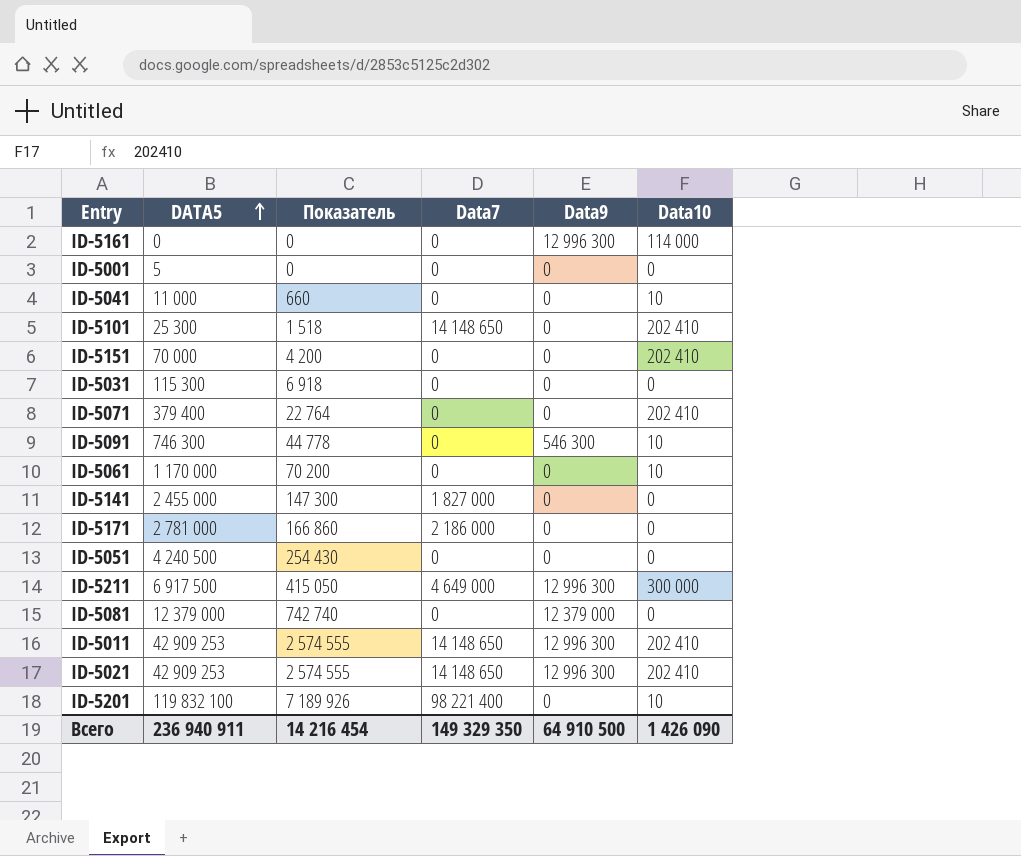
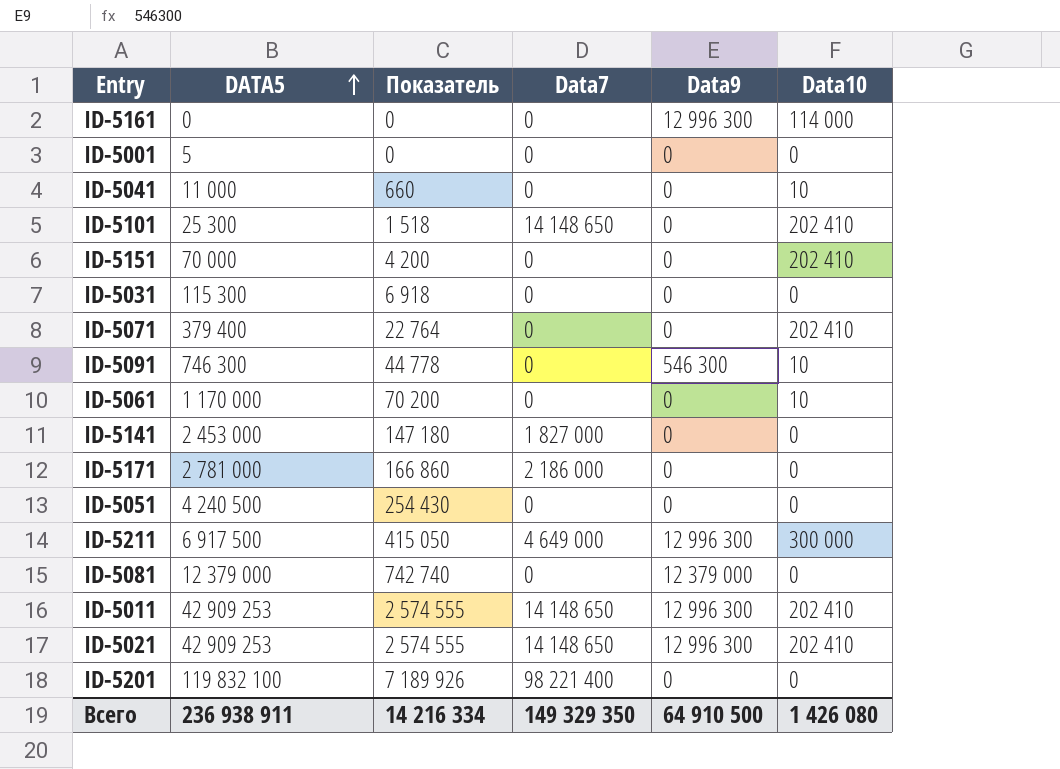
ID-5141 | DATA5: 2 455 000 -> 2 453 000
ID-5141 | Показатель: 147 300 -> 147 180
ID-5201 | Data10: 10 -> 0
Всего | DATA5: 236 940 911 -> 236 938 911
Всего | Показатель: 14 216 454 -> 14 216 334
Всего | Data10: 1 426 090 -> 1 426 080

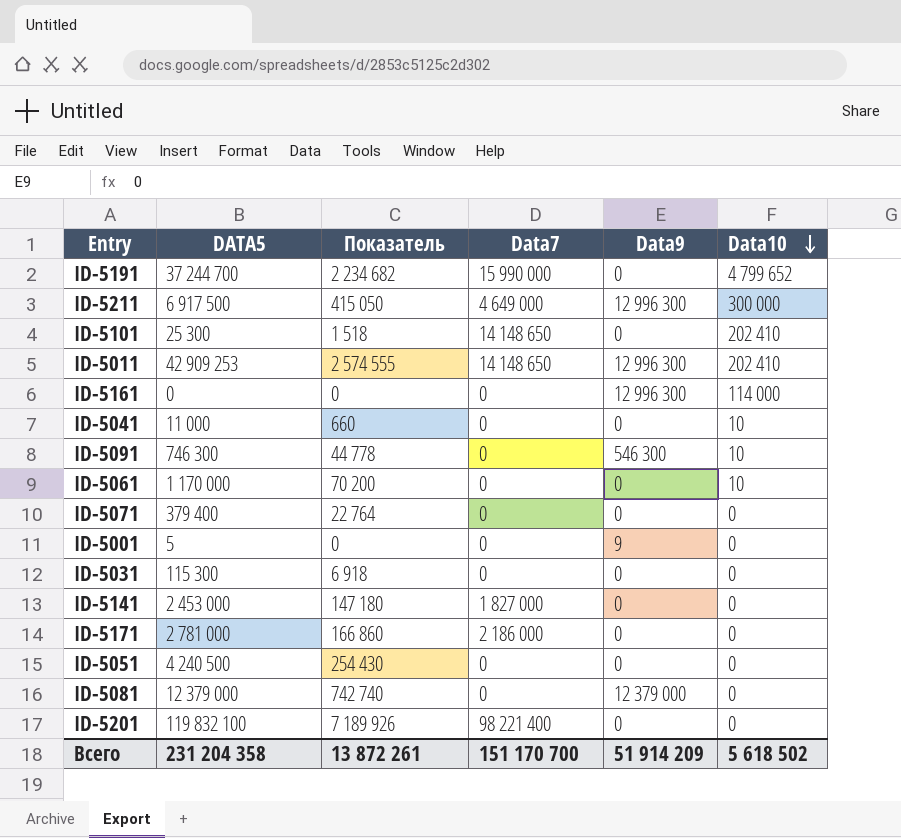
row order: DATA5 ascending -> Data10 descending
row ID-5151: 70 000 | 4 200 | 0 | 0 | 202 410 -> none
row ID-5021: 42 909 253 | 2 574 555 | 14 148 650 | 12 996 300 | 202 410 -> none
row ID-5191: none -> 37 244 700 | 2 234 682 | 15 990 000 | 0 | 4 799 652
ID-5071 | Data10: 202 410 -> 0
ID-5001 | Data9: 0 -> 9
Всего | DATA5: 236 938 911 -> 231 204 358
Всего | Показатель: 14 216 334 -> 13 872 261
Всего | Data7: 149 329 350 -> 151 170 700
Всего | Data9: 64 910 500 -> 51 914 209
Всего | Data10: 1 426 080 -> 5 618 502

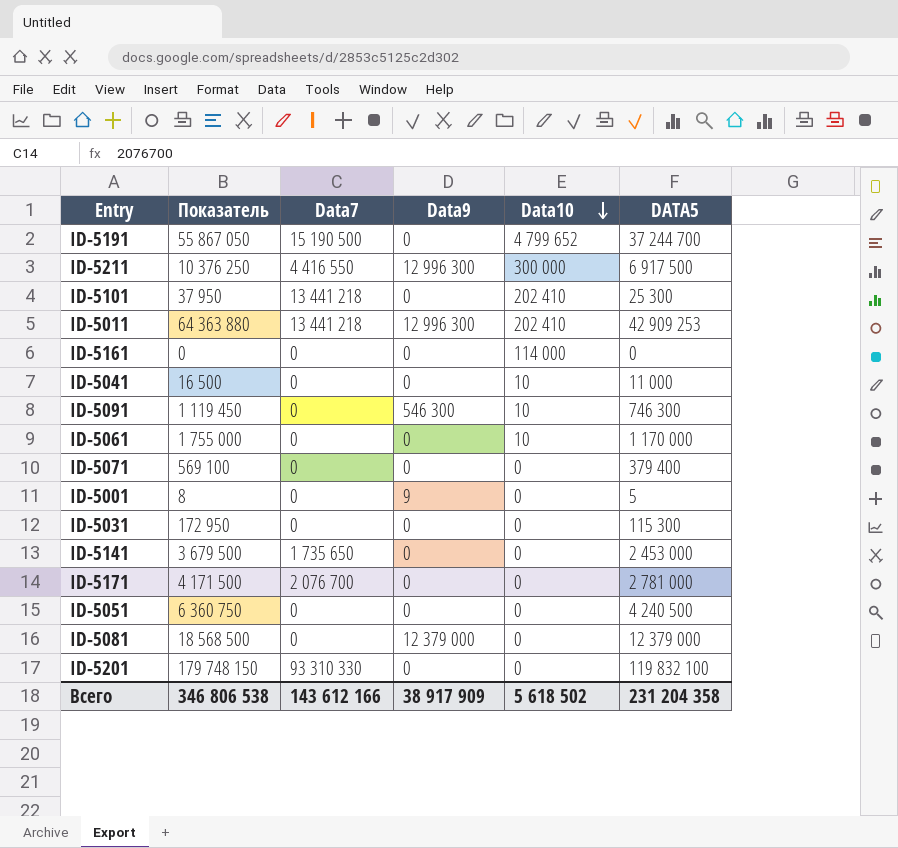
column Показатель | formula: [DATA5] * 0,06 -> [DATA5] * 1,5
column DATA5 | position: 2 -> 6
ID-5191 | Data7: 15 990 000 -> 15 190 500
ID-5211 | Data7: 4 649 000 -> 4 416 550
ID-5101 | Data7: 14 148 650 -> 13 441 218
ID-5011 | Data7: 14 148 650 -> 13 441 218
ID-5161 | Data9: 12 996 300 -> 0
ID-5141 | Data7: 1 827 000 -> 1 735 650
ID-5171 | Data7: 2 186 000 -> 2 076 700
ID-5201 | Data7: 98 221 400 -> 93 310 330
Всего | Показатель: 13 872 261 -> 346 806 538
Всего | Data7: 151 170 700 -> 143 612 166
Всего | Data9: 51 914 209 -> 38 917 909

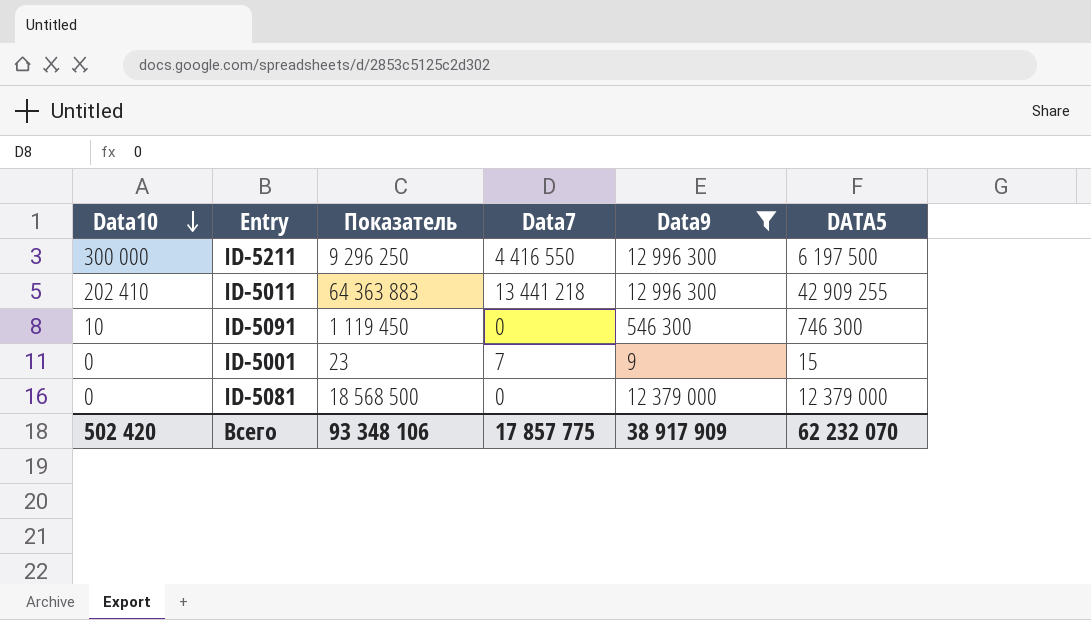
filter: none -> Data9 != 0
column Data10 | position: 5 -> 1
ID-5211 | Показатель: 10 376 250 -> 9 296 250
ID-5211 | DATA5: 6 917 500 -> 6 197 500
ID-5011 | Показатель: 64 363 880 -> 64 363 883
ID-5011 | DATA5: 42 909 253 -> 42 909 255
ID-5001 | Показатель: 8 -> 23
ID-5001 | Data7: 0 -> 7
ID-5001 | DATA5: 5 -> 15
Всего | Data10: 5 618 502 -> 502 420
Всего | Показатель: 346 806 538 -> 93 348 106
Всего | Data7: 143 612 166 -> 17 857 775
Всего | DATA5: 231 204 358 -> 62 232 070

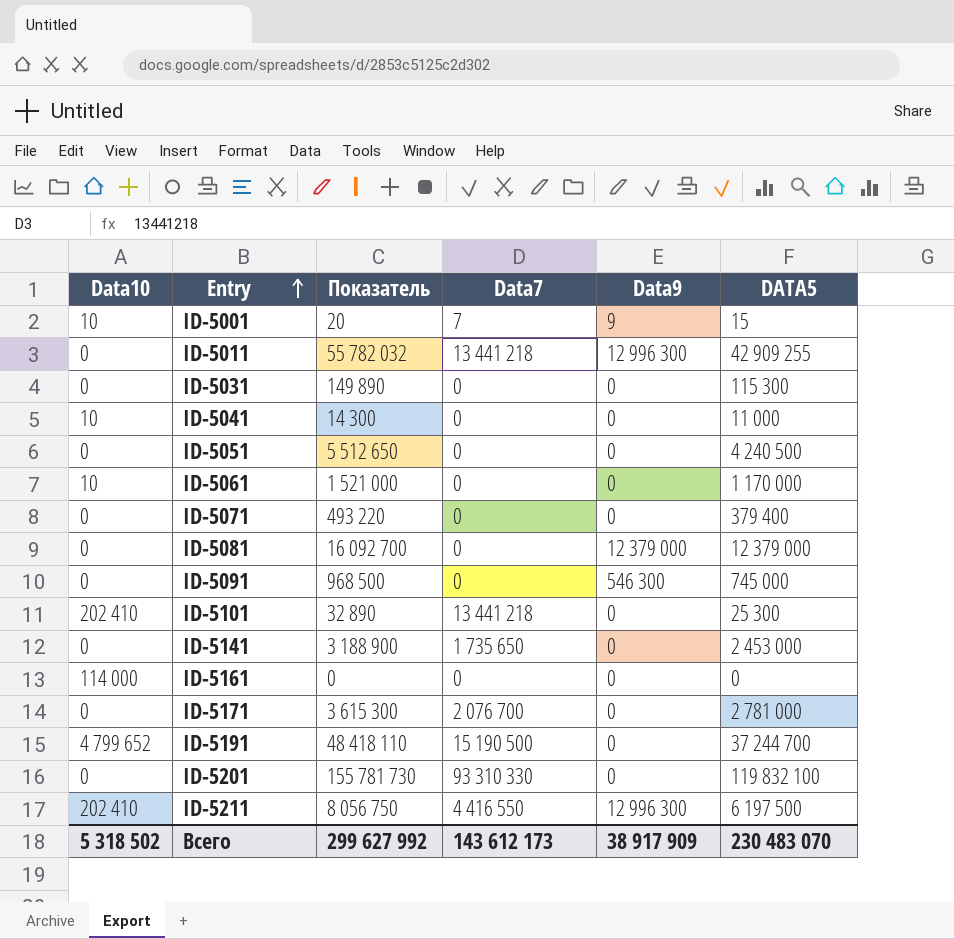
filter: Data9 != 0 -> none
row order: Data10 descending -> Entry ascending
column Показатель | formula: [DATA5] * 1,5 -> [DATA5] * 1,3
ID-5001 | Data10: 0 -> 10
ID-5011 | Data10: 202 410 -> 0
ID-5091 | Data10: 10 -> 0
ID-5091 | DATA5: 746 300 -> 745 000
ID-5211 | Data10: 300 000 -> 202 410
Всего | Data10: 502 420 -> 5 318 502
Всего | Показатель: 93 348 106 -> 299 627 992
Всего | Data7: 17 857 775 -> 143 612 173
Всего | DATA5: 62 232 070 -> 230 483 070

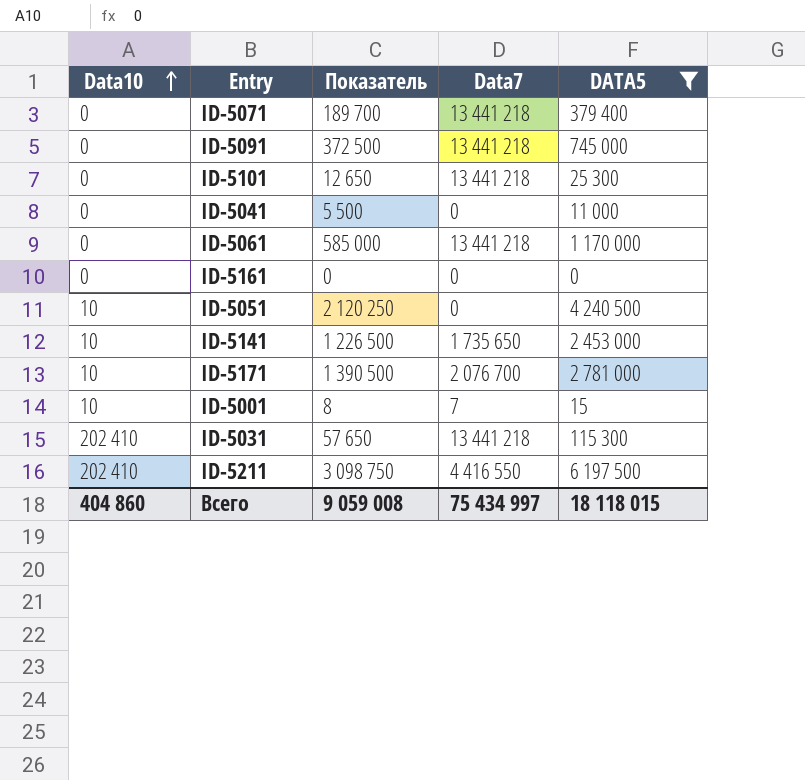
filter: none -> DATA5 <= 6 197 500
row order: Entry ascending -> Data10 ascending
column Data9 | position: 5 -> none
column Показатель | formula: [DATA5] * 1,3 -> [DATA5] * 0,5
ID-5071 | Data7: 0 -> 13 441 218
ID-5091 | Data7: 0 -> 13 441 218
ID-5101 | Data10: 202 410 -> 0
ID-5041 | Data10: 10 -> 0
ID-5061 | Data10: 10 -> 0
ID-5061 | Data7: 0 -> 13 441 218
ID-5161 | Data10: 114 000 -> 0
ID-5051 | Data10: 0 -> 10
ID-5141 | Data10: 0 -> 10
ID-5171 | Data10: 0 -> 10
ID-5031 | Data10: 0 -> 202 410
ID-5031 | Data7: 0 -> 13 441 218
Всего | Data10: 5 318 502 -> 404 860
Всего | Показатель: 299 627 992 -> 9 059 008
Всего | Data7: 143 612 173 -> 75 434 997
Всего | DATA5: 230 483 070 -> 18 118 015

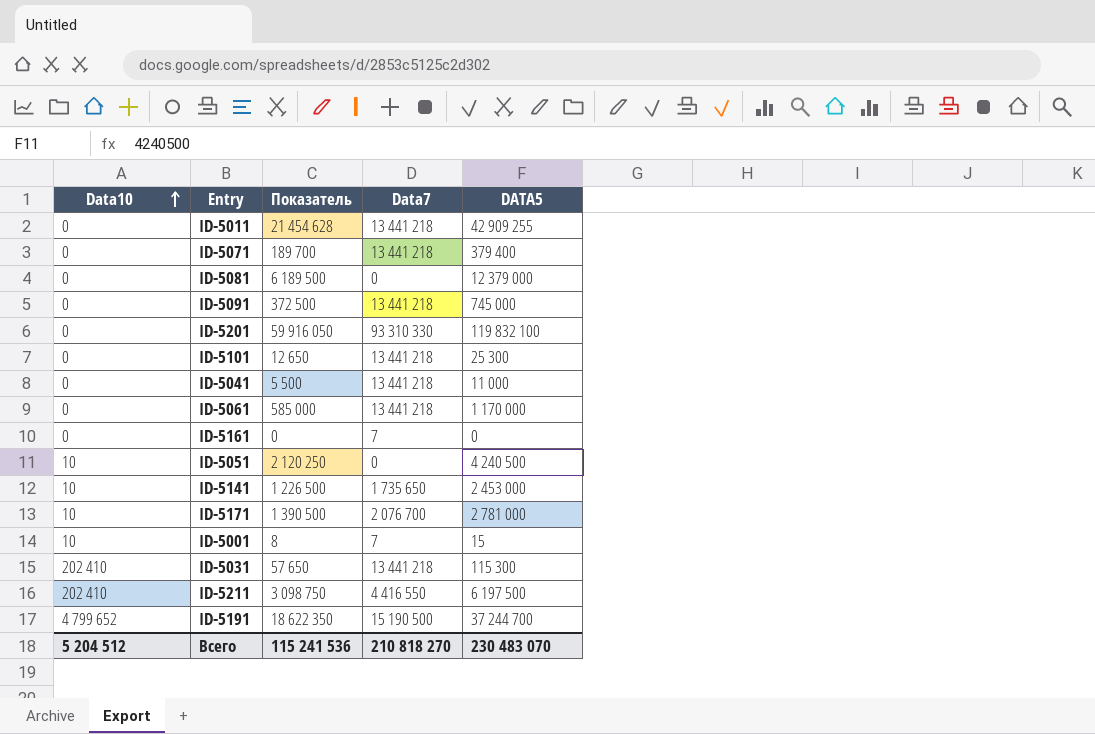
filter: DATA5 <= 6 197 500 -> none
ID-5041 | Data7: 0 -> 13 441 218
ID-5161 | Data7: 0 -> 7
Всего | Data10: 404 860 -> 5 204 512
Всего | Показатель: 9 059 008 -> 115 241 536
Всего | Data7: 75 434 997 -> 210 818 270
Всего | DATA5: 18 118 015 -> 230 483 070

